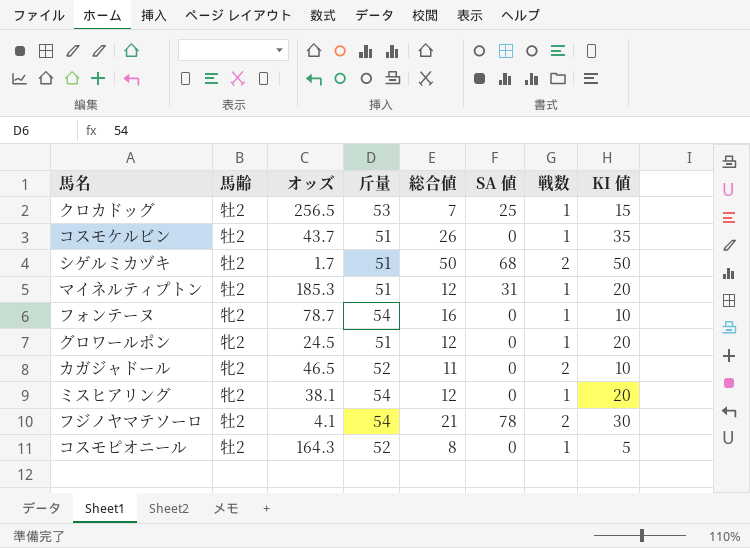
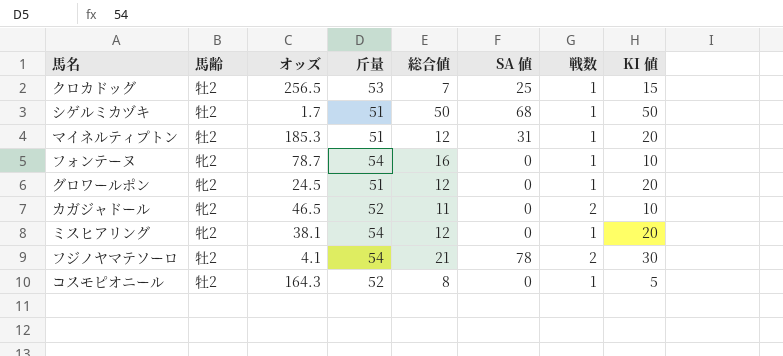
row コスモケルビン: 牡2 | 43.7 | 51 | 26 | 0 | 1 | 35 -> none
シゲルミカヅキ | 戦数: 2 -> 1

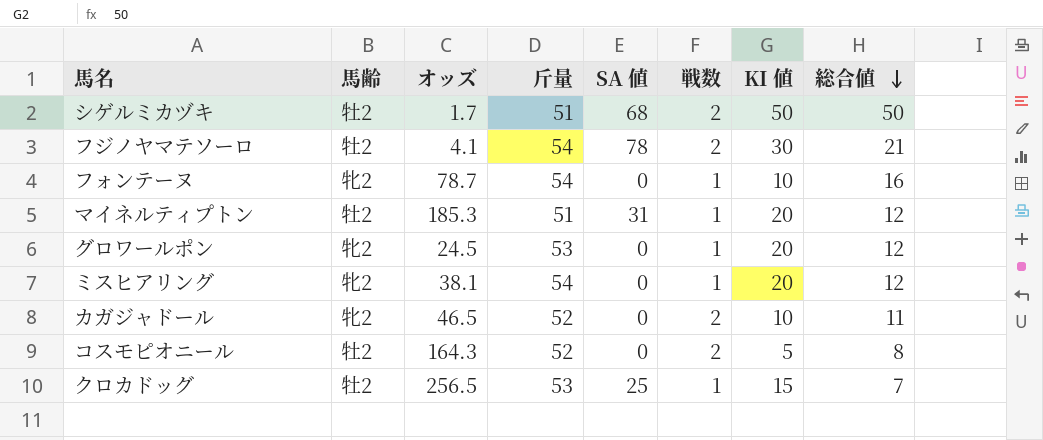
row order: none -> 総合値 descending
column 総合値 | position: 5 -> 8
シゲルミカヅキ | 戦数: 1 -> 2
グロワールポン | 斤量: 51 -> 53
コスモピオニール | 戦数: 1 -> 2

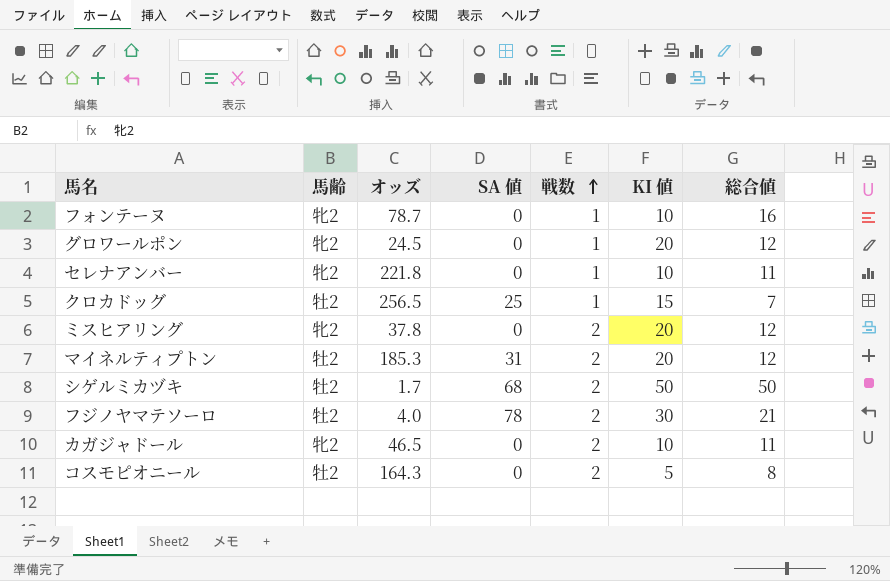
row order: 総合値 descending -> 戦数 ascending
column 斤量 | position: 4 -> none
row セレナアンバー: none -> 牝2 | 221.8 | 0 | 1 | 10 | 11
ミスヒアリング | オッズ: 38.1 -> 37.8
ミスヒアリング | 戦数: 1 -> 2
マイネルティプトン | 戦数: 1 -> 2
フジノヤマテソーロ | オッズ: 4.1 -> 4.0

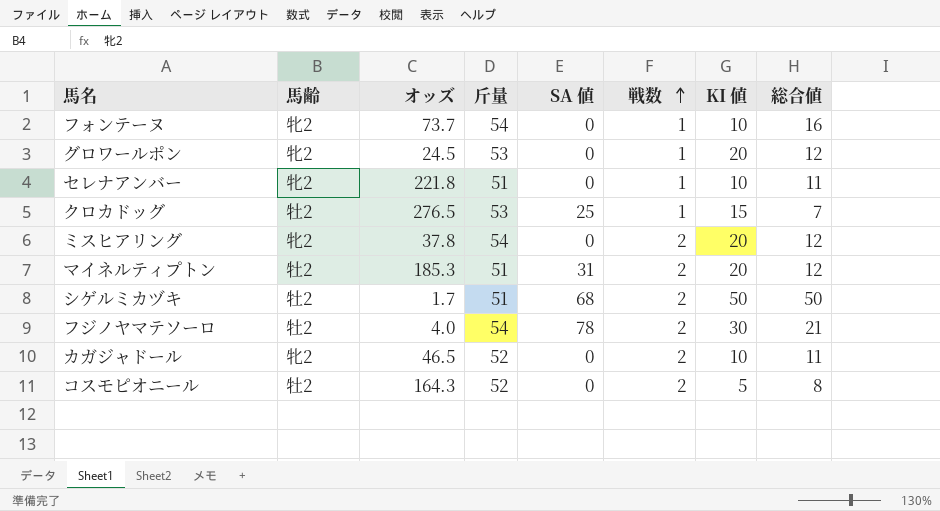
column 斤量 | position: none -> 4
フォンテーヌ | オッズ: 78.7 -> 73.7
クロカドッグ | オッズ: 256.5 -> 276.5

